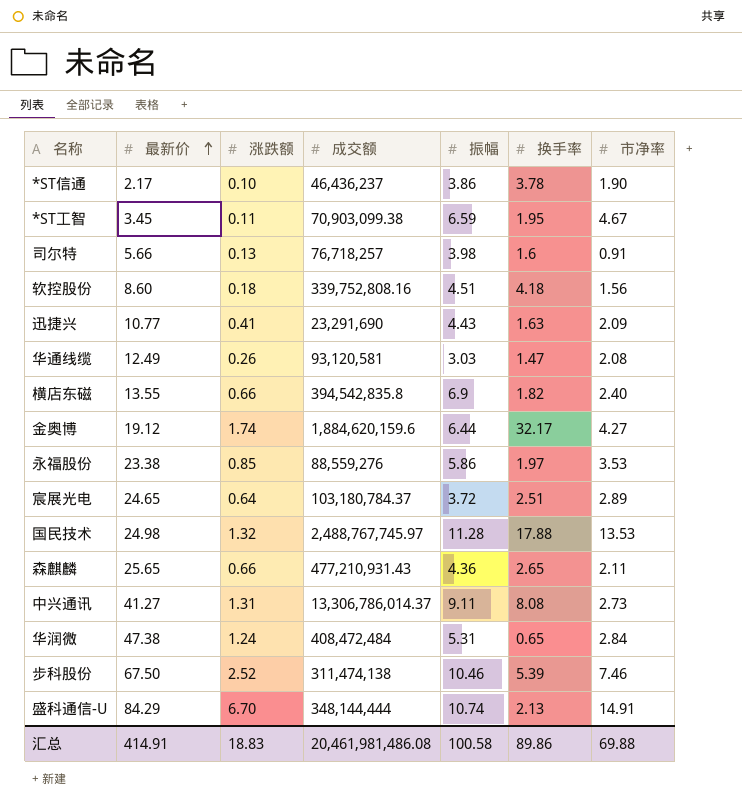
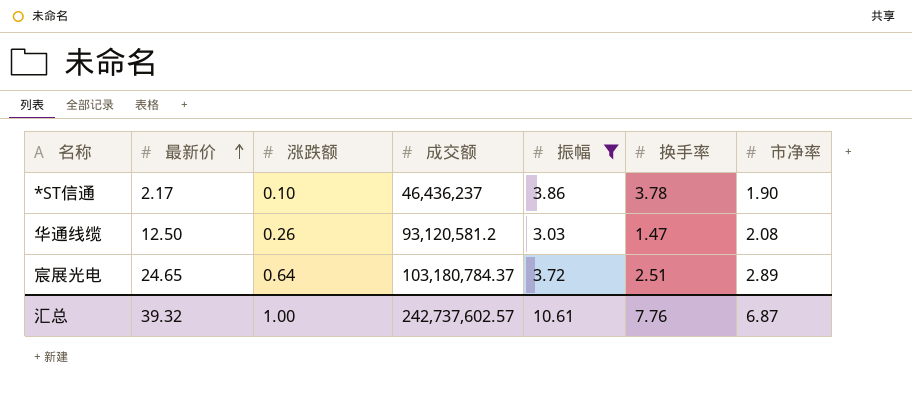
filter: none -> 振幅 <= 3.86
华通线缆 | 最新价: 12.49 -> 12.50
华通线缆 | 成交额: 93,120,581 -> 93,120,581.2
汇总 | 最新价: 414.91 -> 39.32
汇总 | 涨跌额: 18.83 -> 1.00
汇总 | 成交额: 20,461,981,486.08 -> 242,737,602.57
汇总 | 振幅: 100.58 -> 10.61
汇总 | 换手率: 89.86 -> 7.76
汇总 | 市净率: 69.88 -> 6.87

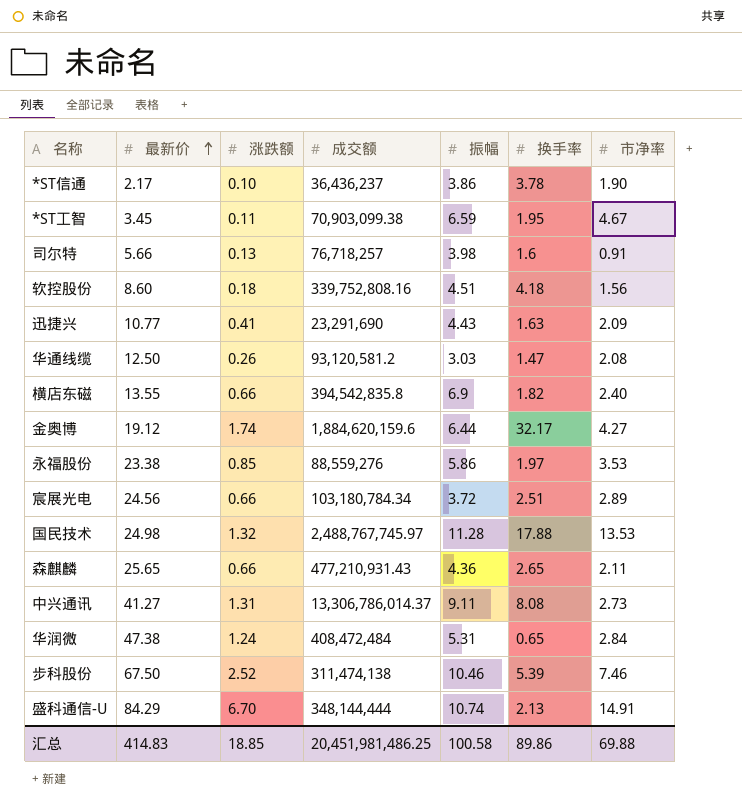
filter: 振幅 <= 3.86 -> none
*ST信通 | 成交额: 46,436,237 -> 36,436,237
宸展光电 | 最新价: 24.65 -> 24.56
宸展光电 | 涨跌额: 0.64 -> 0.66
宸展光电 | 成交额: 103,180,784.37 -> 103,180,784.34
汇总 | 最新价: 39.32 -> 414.83
汇总 | 涨跌额: 1.00 -> 18.85
汇总 | 成交额: 242,737,602.57 -> 20,451,981,486.25
汇总 | 振幅: 10.61 -> 100.58
汇总 | 换手率: 7.76 -> 89.86
汇总 | 市净率: 6.87 -> 69.88

